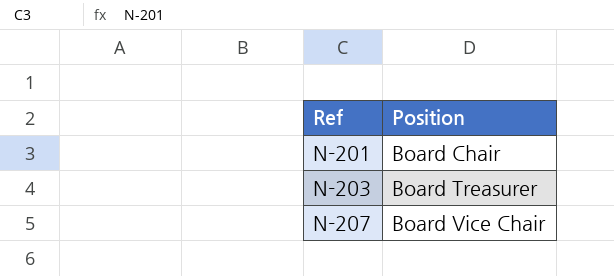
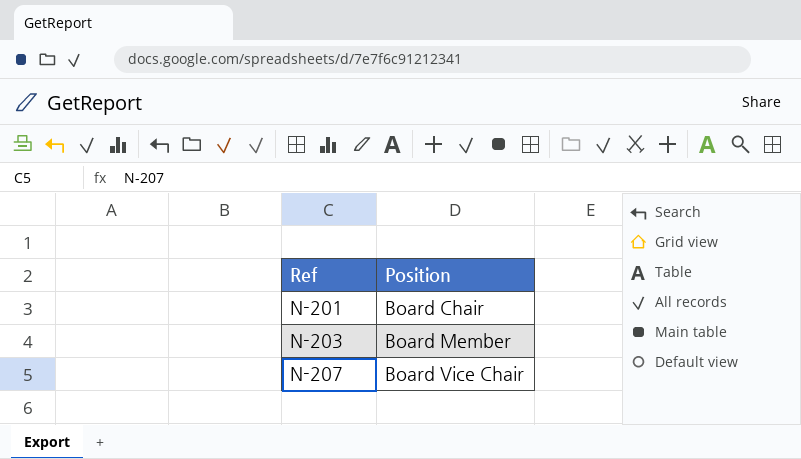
N-203 | Position: Board Treasurer -> Board Member

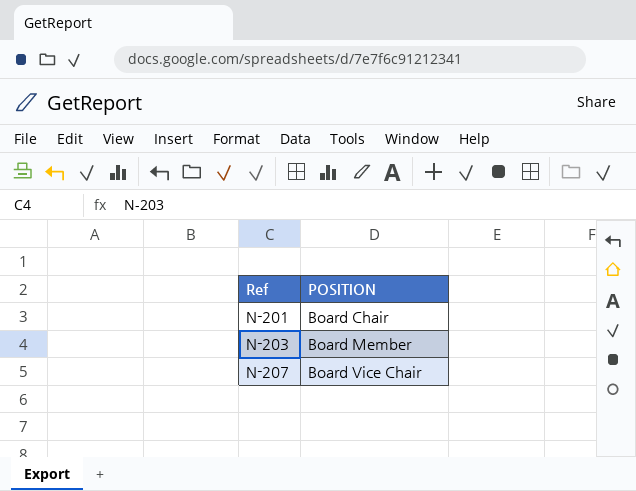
column name: Position -> POSITION

